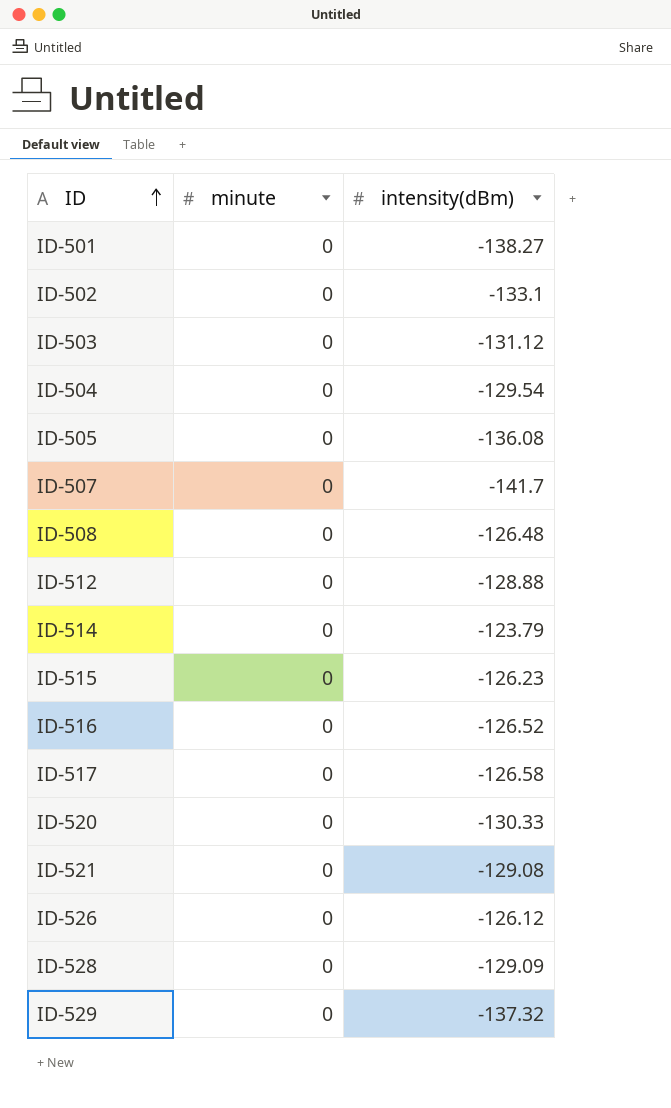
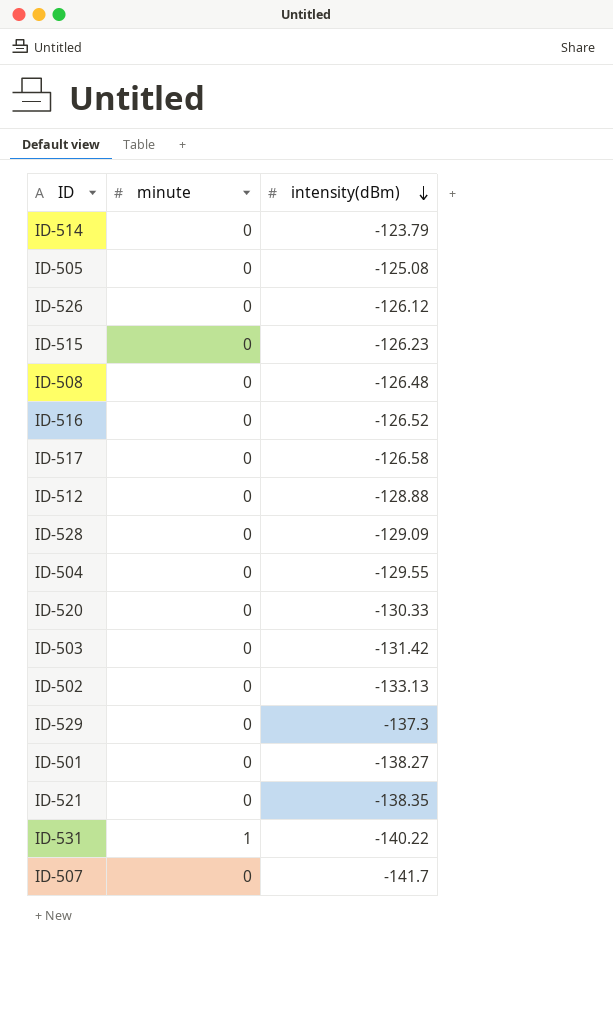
row order: ID ascending -> intensity(dBm) descending
ID-505 | intensity(dBm): -136.08 -> -125.08
ID-504 | intensity(dBm): -129.54 -> -129.55
ID-503 | intensity(dBm): -131.12 -> -131.42
ID-502 | intensity(dBm): -133.1 -> -133.13
ID-529 | intensity(dBm): -137.32 -> -137.3
ID-521 | intensity(dBm): -129.08 -> -138.35
row ID-531: none -> 1 | -140.22

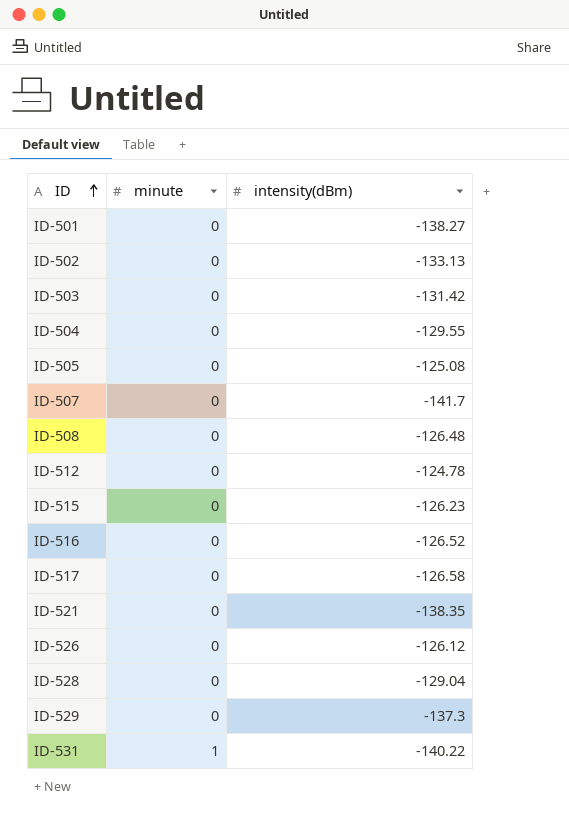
row order: intensity(dBm) descending -> ID ascending
row ID-514: 0 | -123.79 -> none
row ID-520: 0 | -130.33 -> none
ID-512 | intensity(dBm): -128.88 -> -124.78
ID-528 | intensity(dBm): -129.09 -> -129.04

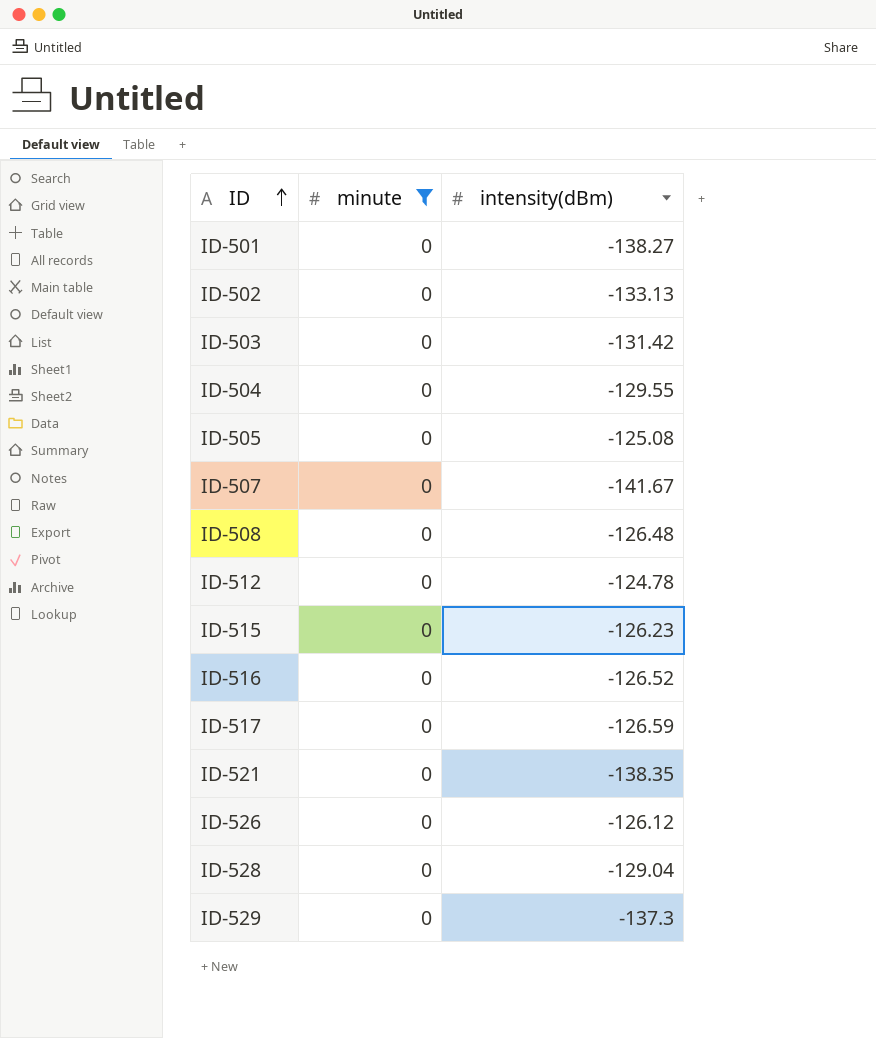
filter: none -> minute = 0
ID-507 | intensity(dBm): -141.7 -> -141.67
ID-517 | intensity(dBm): -126.58 -> -126.59

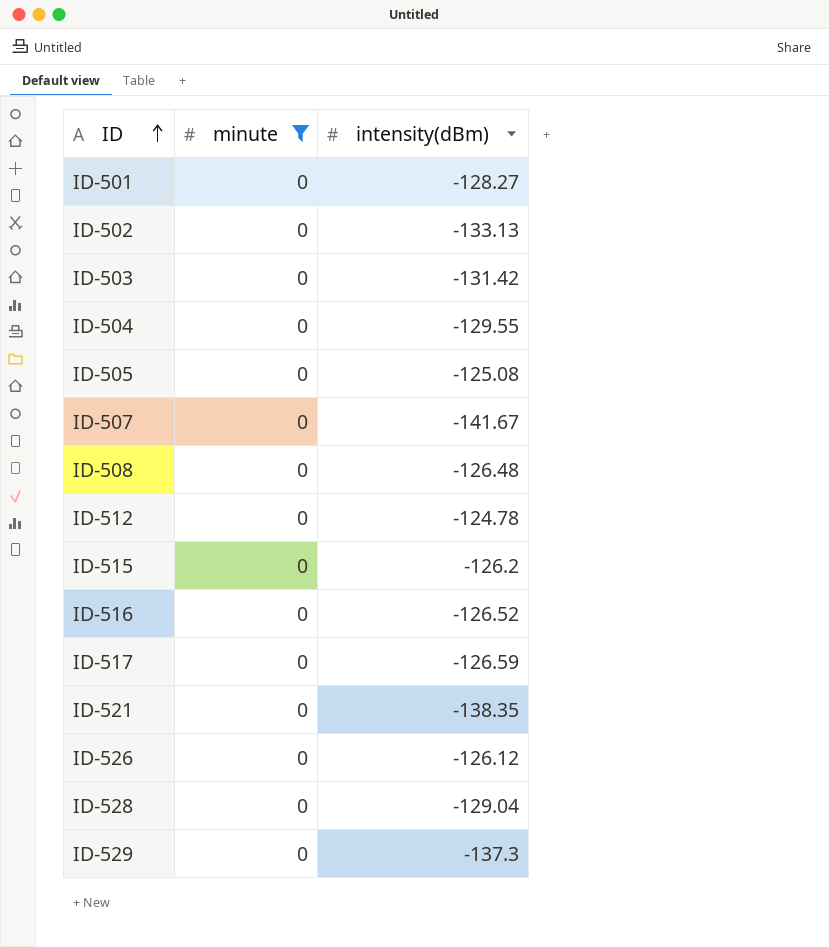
ID-501 | intensity(dBm): -138.27 -> -128.27
ID-515 | intensity(dBm): -126.23 -> -126.2

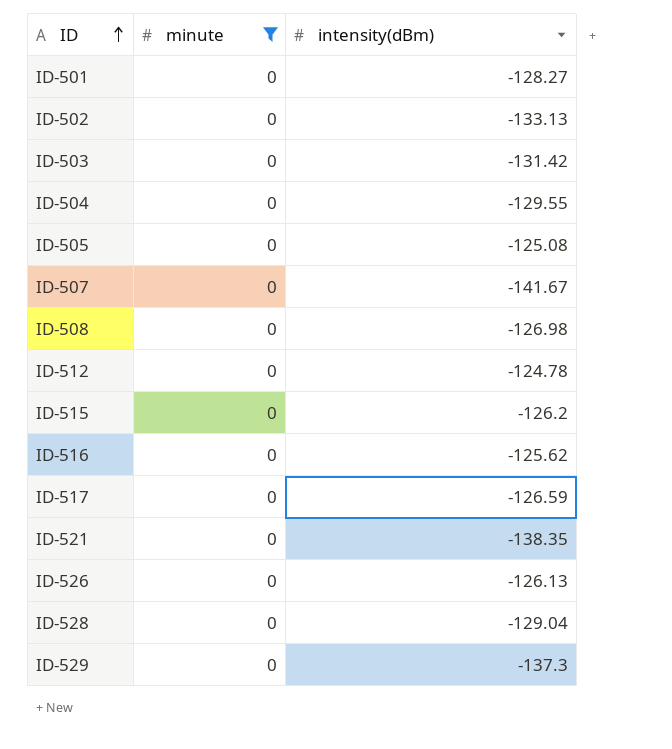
ID-508 | intensity(dBm): -126.48 -> -126.98
ID-516 | intensity(dBm): -126.52 -> -125.62
ID-526 | intensity(dBm): -126.12 -> -126.13

